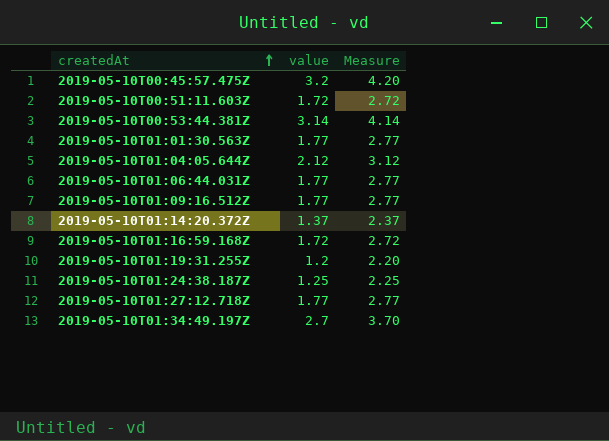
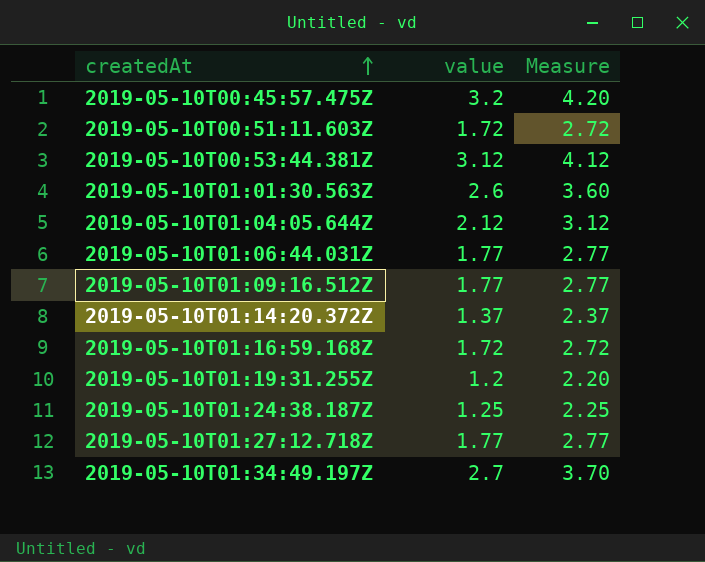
2019-05-10T00:53:44.381Z | value: 3.14 -> 3.12
2019-05-10T00:53:44.381Z | Measure: 4.14 -> 4.12
2019-05-10T01:01:30.563Z | value: 1.77 -> 2.6
2019-05-10T01:01:30.563Z | Measure: 2.77 -> 3.60

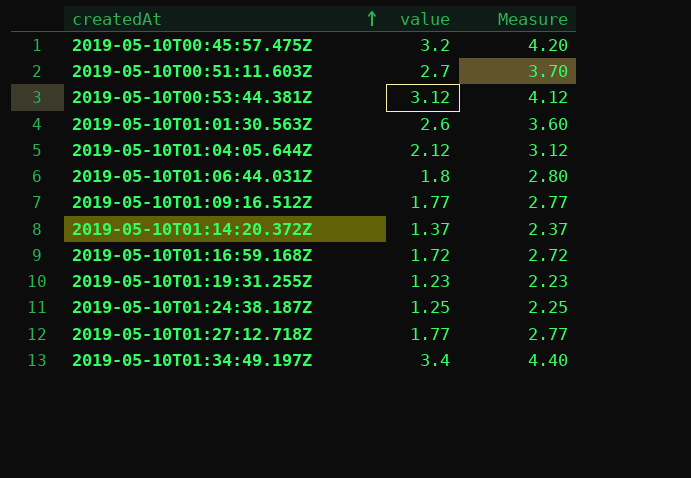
2019-05-10T00:51:11.603Z | value: 1.72 -> 2.7
2019-05-10T00:51:11.603Z | Measure: 2.72 -> 3.70
2019-05-10T01:06:44.031Z | value: 1.77 -> 1.8
2019-05-10T01:06:44.031Z | Measure: 2.77 -> 2.80
2019-05-10T01:19:31.255Z | value: 1.2 -> 1.23
2019-05-10T01:19:31.255Z | Measure: 2.20 -> 2.23
2019-05-10T01:34:49.197Z | value: 2.7 -> 3.4
2019-05-10T01:34:49.197Z | Measure: 3.70 -> 4.40

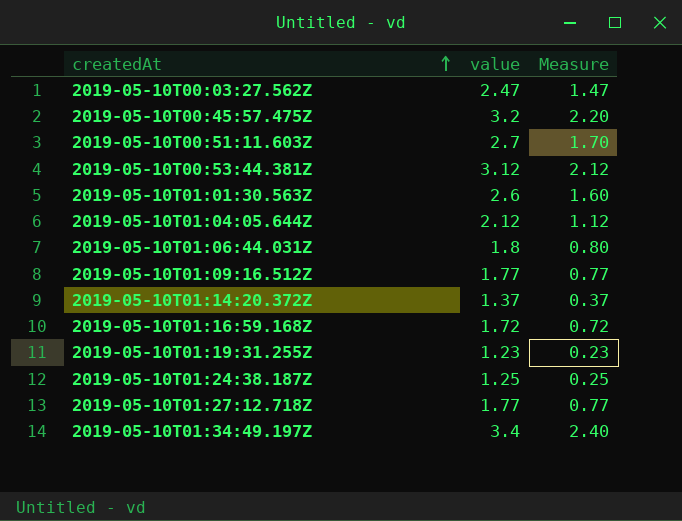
column Measure | formula: [value] + 1 -> [value] - 1
row 2019-05-10T00:03:27.562Z: none -> 2.47 | 1.47

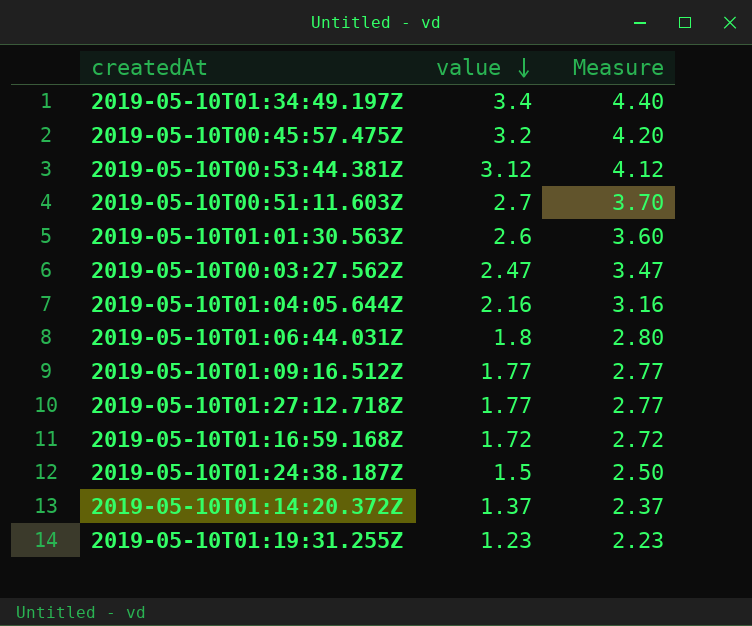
row order: createdAt ascending -> value descending
column Measure | formula: [value] - 1 -> [value] + 1
2019-05-10T01:04:05.644Z | value: 2.12 -> 2.16
2019-05-10T01:24:38.187Z | value: 1.25 -> 1.5

